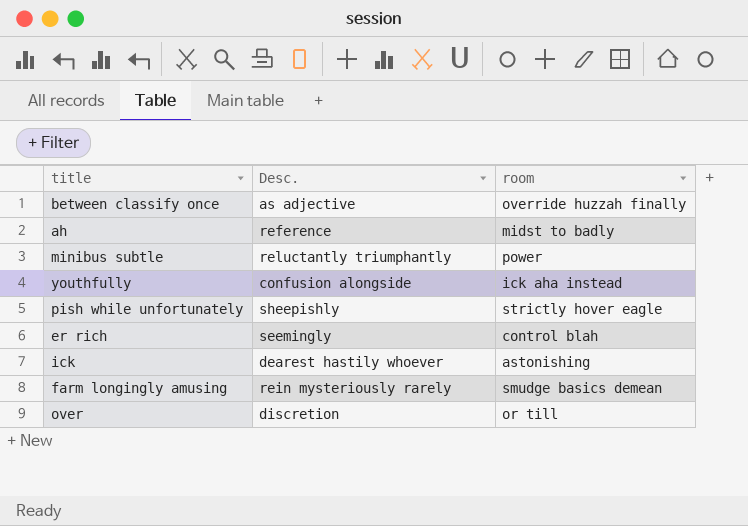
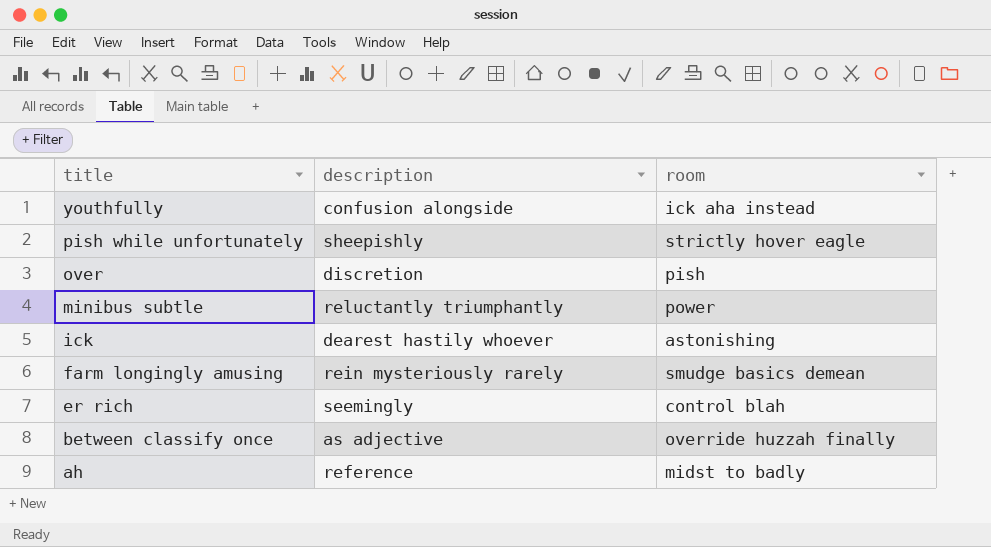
row order: none -> title descending
column name: Desc. -> description
over | room: or till -> pish

